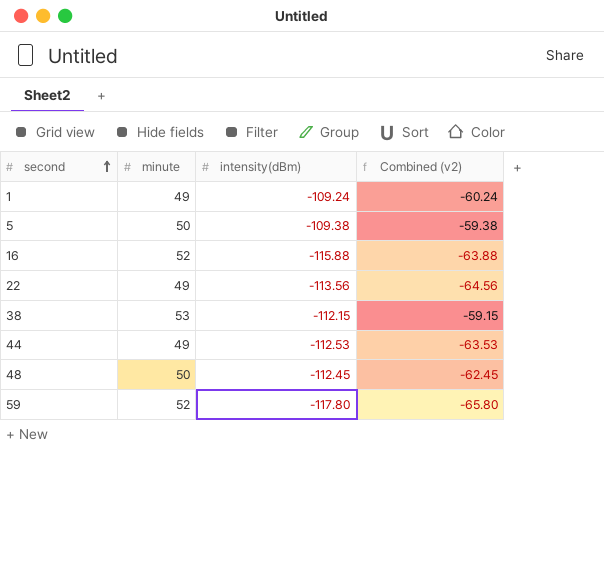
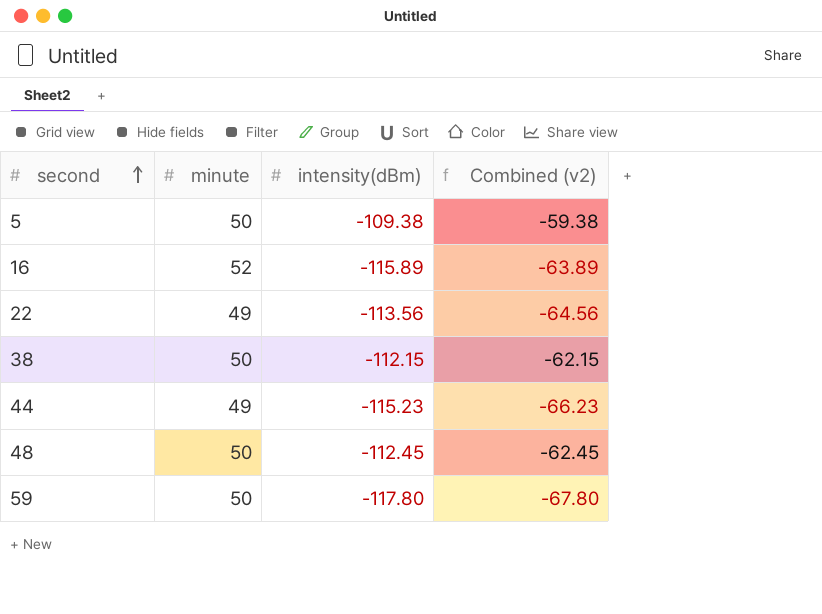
row 1: 49 | -109.24 | -60.24 -> none
16 | intensity(dBm): -115.88 -> -115.89
16 | Combined (v2): -63.88 -> -63.89
38 | minute: 53 -> 50
38 | Combined (v2): -59.15 -> -62.15
44 | intensity(dBm): -112.53 -> -115.23
44 | Combined (v2): -63.53 -> -66.23
59 | minute: 52 -> 50
59 | Combined (v2): -65.80 -> -67.80

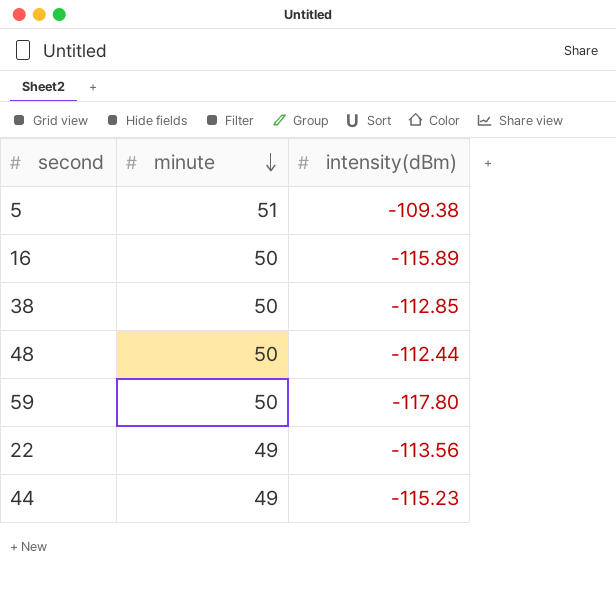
row order: second ascending -> minute descending
column Combined (v2) | formula: [minute] + [intensity(dBm)] -> none
5 | minute: 50 -> 51
16 | minute: 52 -> 50
38 | intensity(dBm): -112.15 -> -112.85
48 | intensity(dBm): -112.45 -> -112.44

